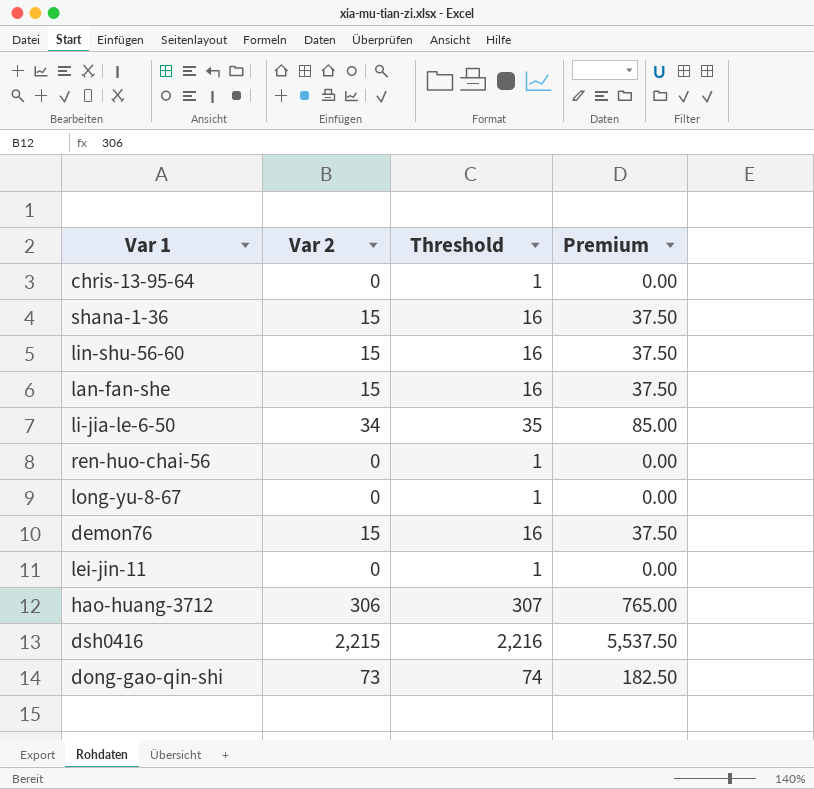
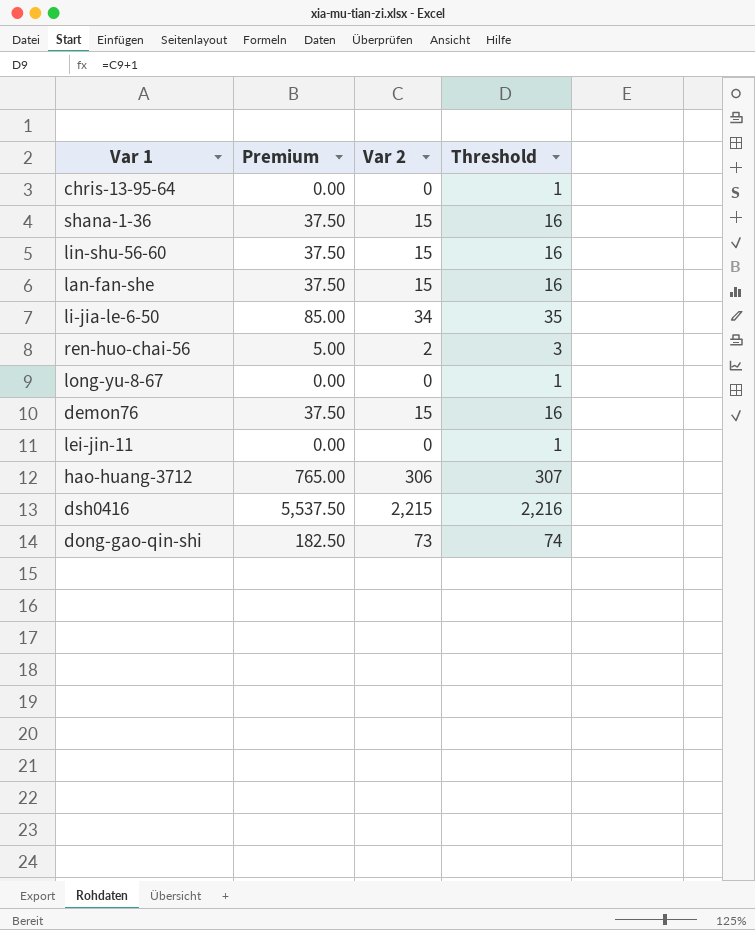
column Premium | position: 4 -> 2
ren-huo-chai-56 | Premium: 0.00 -> 5.00
ren-huo-chai-56 | Var 2: 0 -> 2
ren-huo-chai-56 | Threshold: 1 -> 3

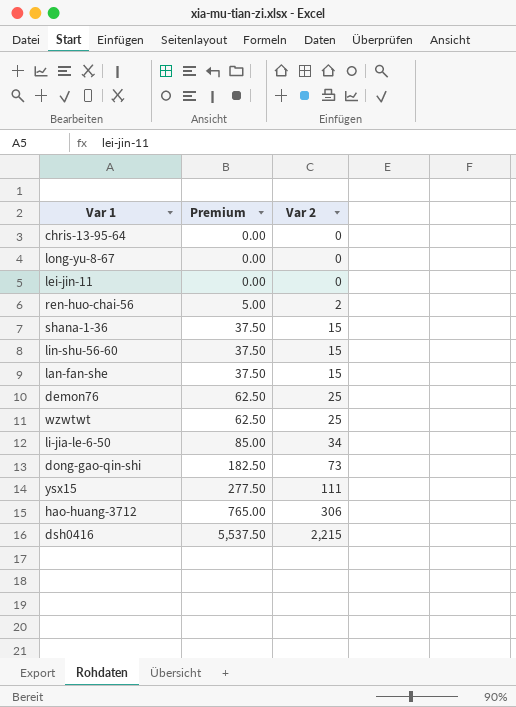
row order: none -> Premium ascending
column Threshold | formula: [Var 2] + 1 -> none
demon76 | Premium: 37.50 -> 62.50
demon76 | Var 2: 15 -> 25
row wzwtwt: none -> 62.50 | 25
row ysx15: none -> 277.50 | 111

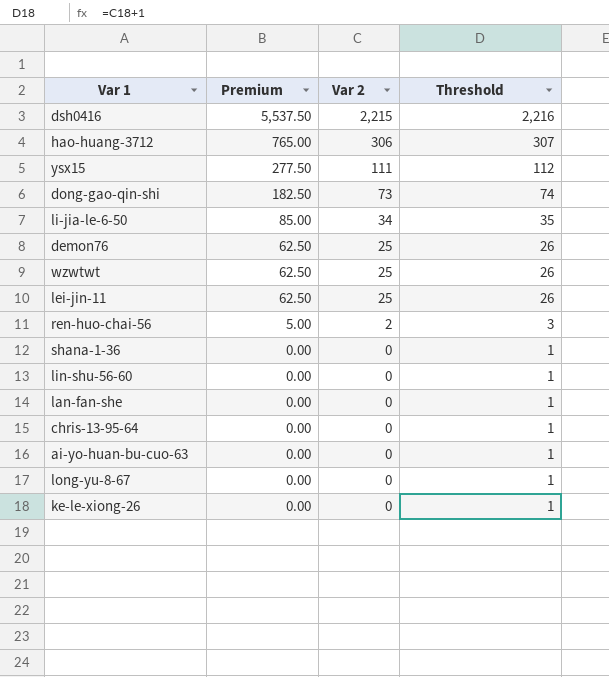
row order: Premium ascending -> Premium descending
column Threshold | formula: none -> [Var 2] + 1
lei-jin-11 | Premium: 0.00 -> 62.50
lei-jin-11 | Var 2: 0 -> 25
shana-1-36 | Premium: 37.50 -> 0.00
shana-1-36 | Var 2: 15 -> 0
lin-shu-56-60 | Premium: 37.50 -> 0.00
lin-shu-56-60 | Var 2: 15 -> 0
lan-fan-she | Premium: 37.50 -> 0.00
lan-fan-she | Var 2: 15 -> 0
row ai-yo-huan-bu-cuo-63: none -> 0.00 | 0 | 1
row ke-le-xiong-26: none -> 0.00 | 0 | 1

